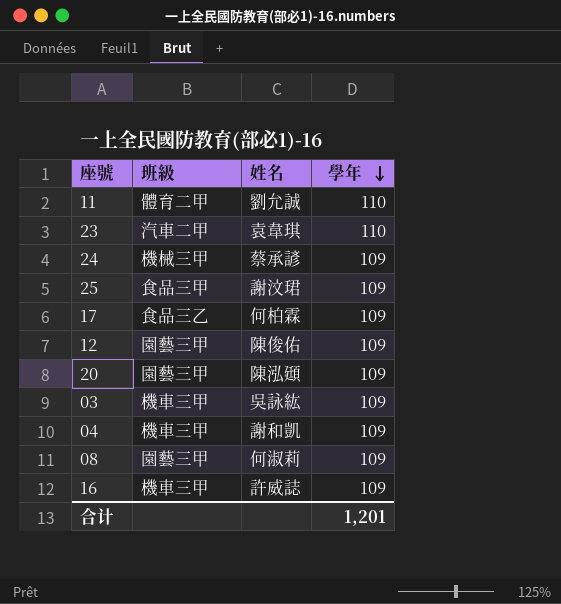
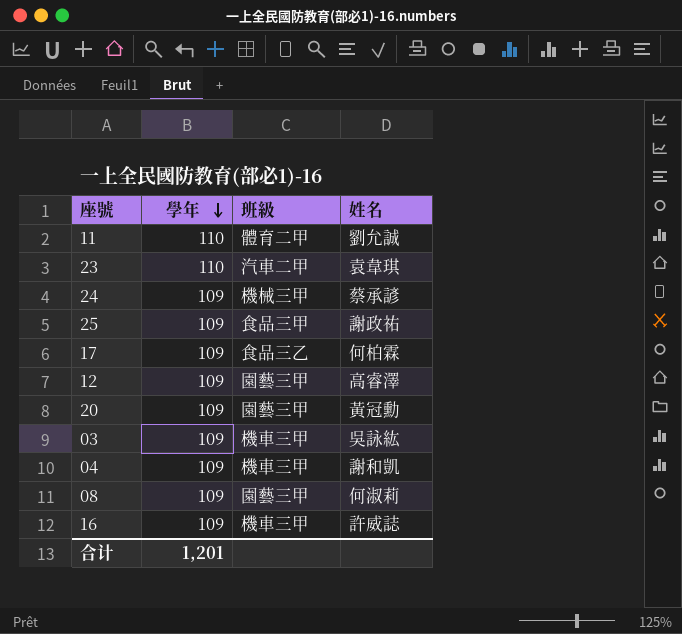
column 學年 | position: 4 -> 2
25 | 姓名: 謝汶珺 -> 謝政祐
12 | 姓名: 陳俊佑 -> 高睿澤
20 | 姓名: 陳泓頲 -> 黃冠勳

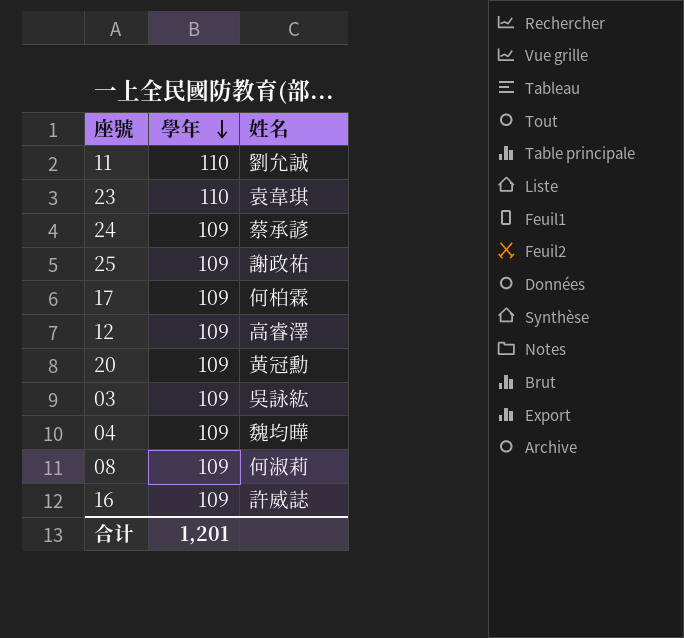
column 班級 | position: 3 -> none
04 | 姓名: 謝和凱 -> 魏均曄

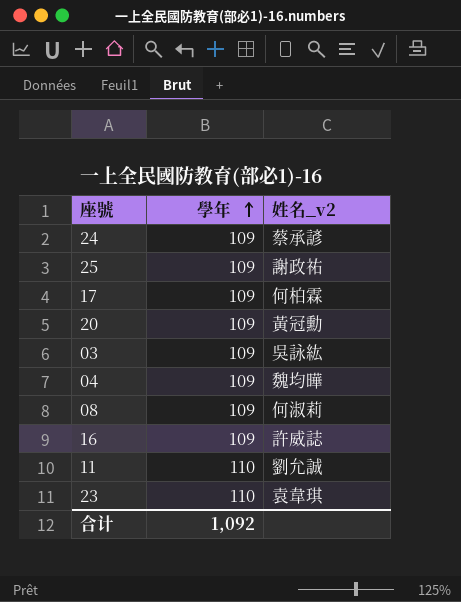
row order: 學年 descending -> 學年 ascending
column name: 姓名 -> 姓名_v2
row 12: 109 | 高睿澤 -> none
合计 | 學年: 1,201 -> 1,092

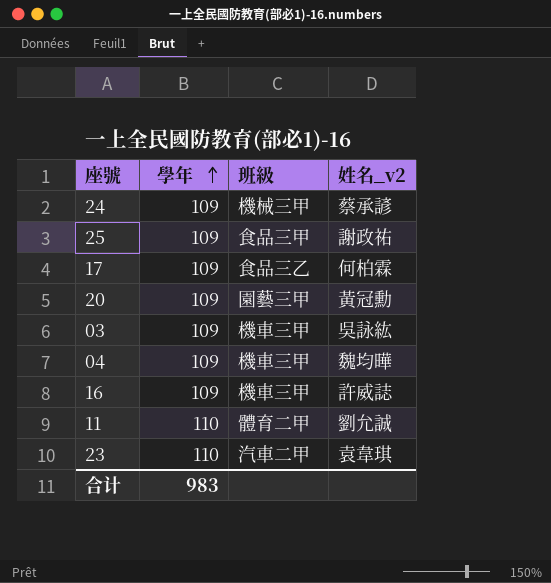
column 班級 | position: none -> 3
row 08: 109 | 何淑莉 -> none
合计 | 學年: 1,092 -> 983

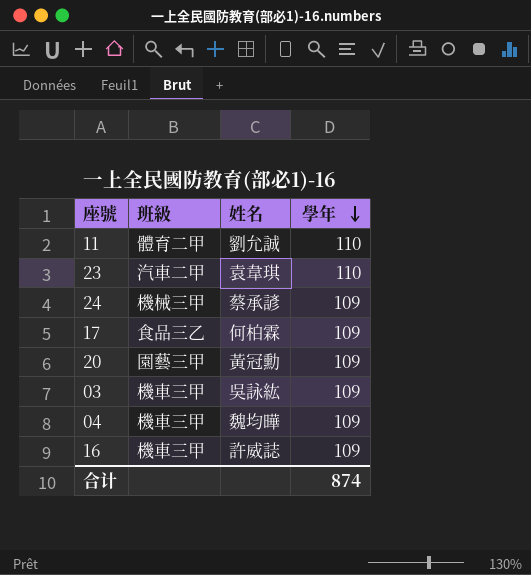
row order: 學年 ascending -> 學年 descending
column name: 姓名_v2 -> 姓名
column 學年 | position: 2 -> 4
row 25: 109 | 食品三甲 | 謝政祐 -> none
合计 | 學年: 983 -> 874

